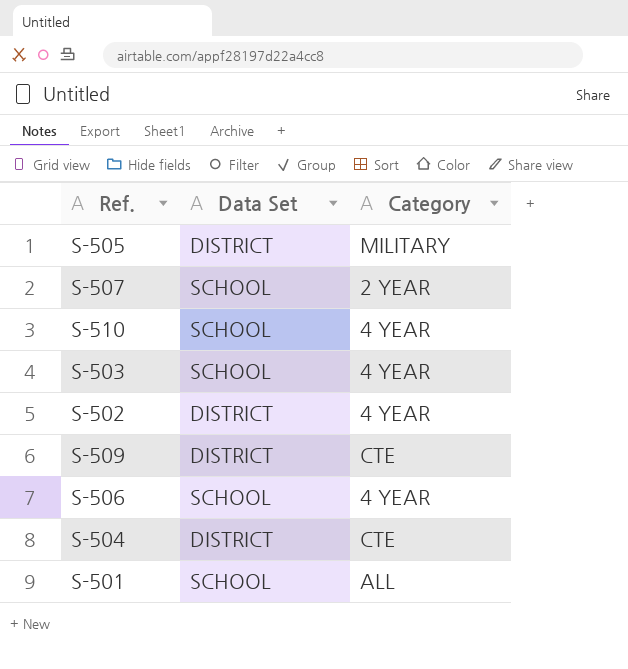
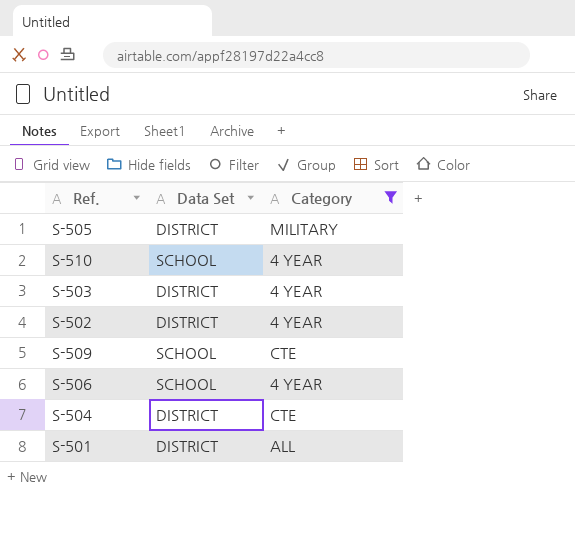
filter: none -> Category != 2 YEAR
S-503 | Data Set: SCHOOL -> DISTRICT
S-509 | Data Set: DISTRICT -> SCHOOL
S-501 | Data Set: SCHOOL -> DISTRICT

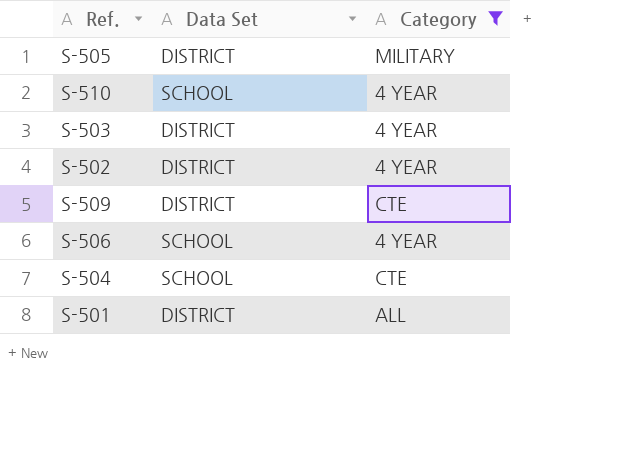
S-509 | Data Set: SCHOOL -> DISTRICT
S-504 | Data Set: DISTRICT -> SCHOOL

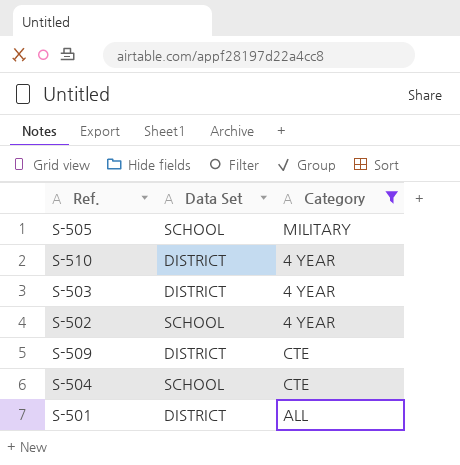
row S-506: SCHOOL | 4 YEAR -> none
S-505 | Data Set: DISTRICT -> SCHOOL
S-510 | Data Set: SCHOOL -> DISTRICT
S-502 | Data Set: DISTRICT -> SCHOOL

